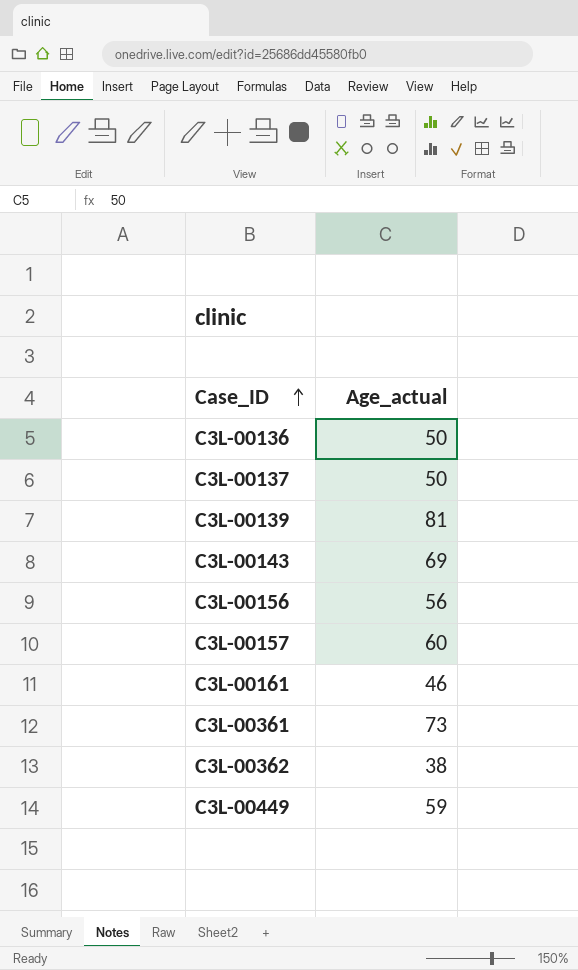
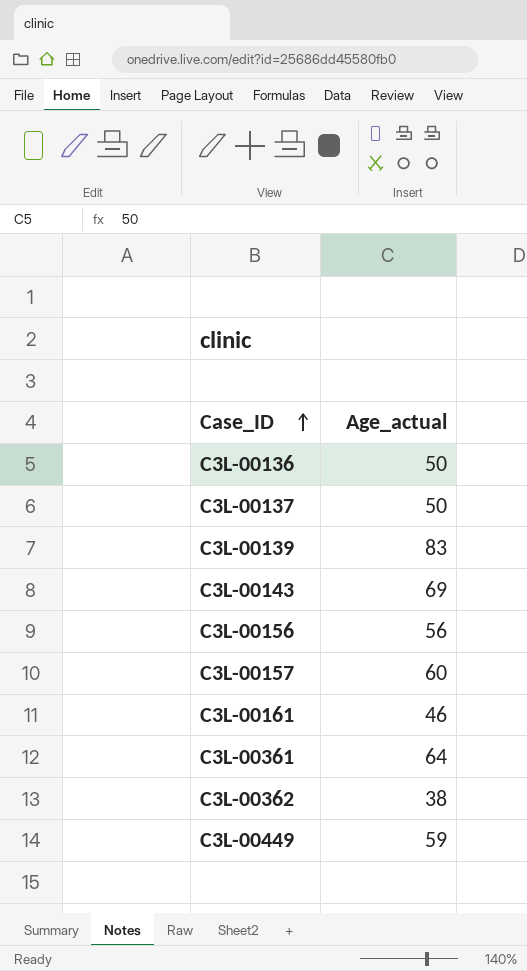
C3L-00139 | Age_actual: 81 -> 83
C3L-00361 | Age_actual: 73 -> 64

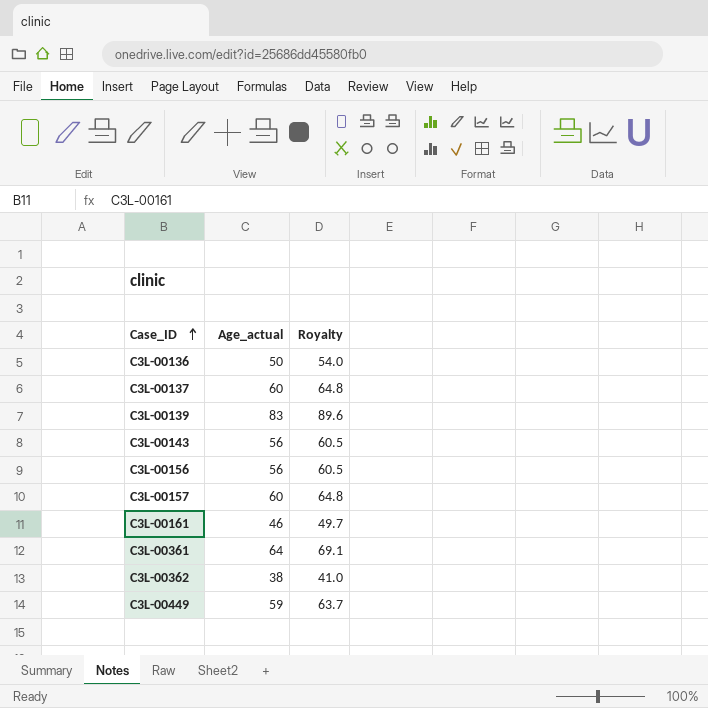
column Royalty | formula: none -> [Age_actual] * 1.08
C3L-00137 | Age_actual: 50 -> 60
C3L-00143 | Age_actual: 69 -> 56

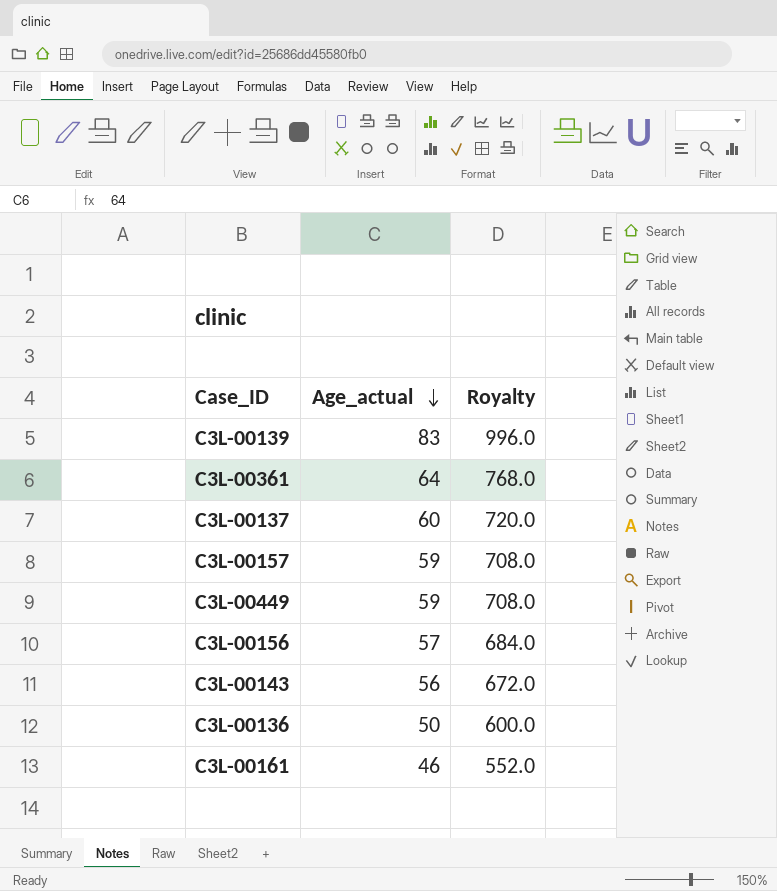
row order: Case_ID ascending -> Age_actual descending
column Royalty | formula: [Age_actual] * 1.08 -> [Age_actual] * 12
row C3L-00362: 38 | 41.0 -> none
C3L-00157 | Age_actual: 60 -> 59
C3L-00156 | Age_actual: 56 -> 57

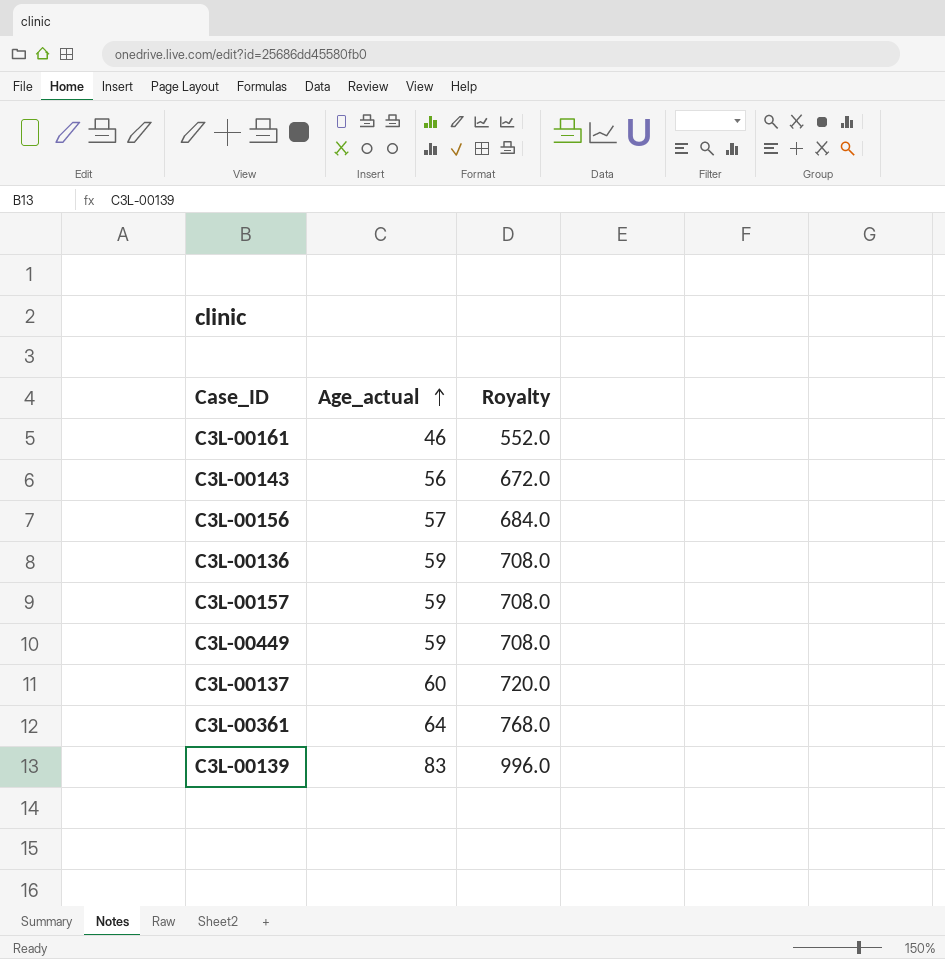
row order: Age_actual descending -> Age_actual ascending
C3L-00136 | Age_actual: 50 -> 59
C3L-00136 | Royalty: 600.0 -> 708.0

